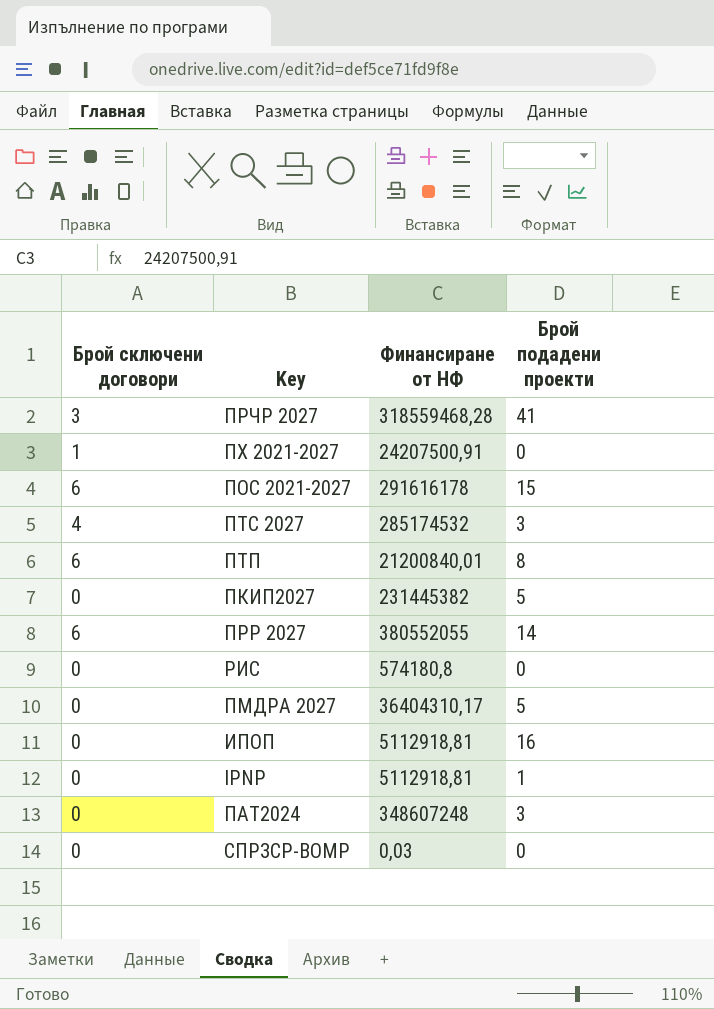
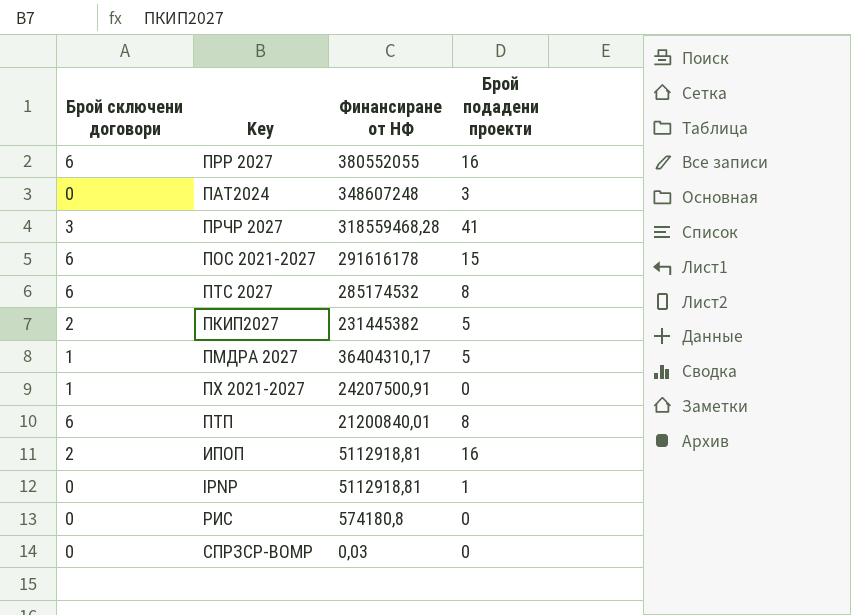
row order: none -> Финансиране от НФ descending
ПРР 2027 | Брой подадени проекти: 14 -> 16
ПТС 2027 | Брой сключени договори: 4 -> 6
ПТС 2027 | Брой подадени проекти: 3 -> 8
ПКИП2027 | Брой сключени договори: 0 -> 2
ПМДРА 2027 | Брой сключени договори: 0 -> 1
ИПОП | Брой сключени договори: 0 -> 2

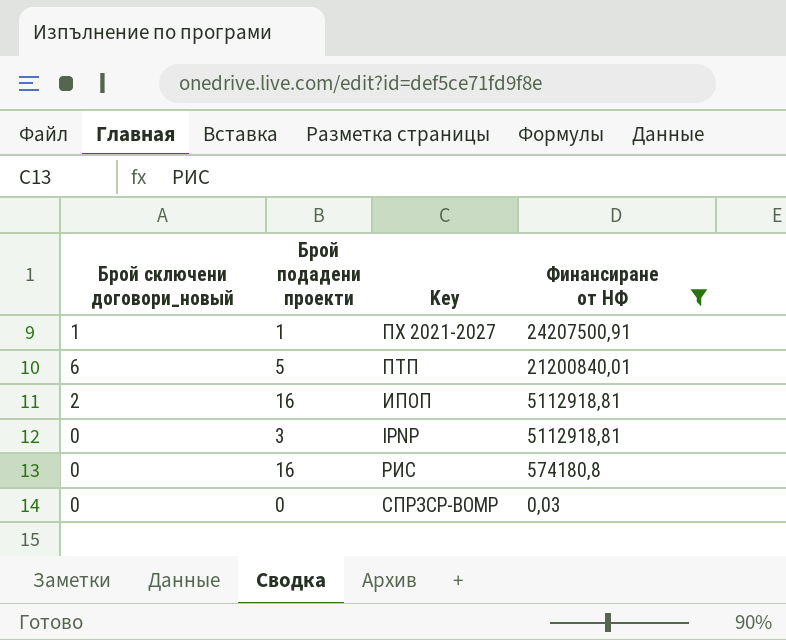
filter: none -> Финансиране от НФ <= 24207500,91
column name: Брой сключени договори -> Брой сключени договори_новый
column Брой подадени проекти | position: 4 -> 2
ПХ 2021-2027 | Брой подадени проекти: 0 -> 1
ПТП | Брой подадени проекти: 8 -> 5
IPNP | Брой подадени проекти: 1 -> 3
РИС | Брой подадени проекти: 0 -> 16

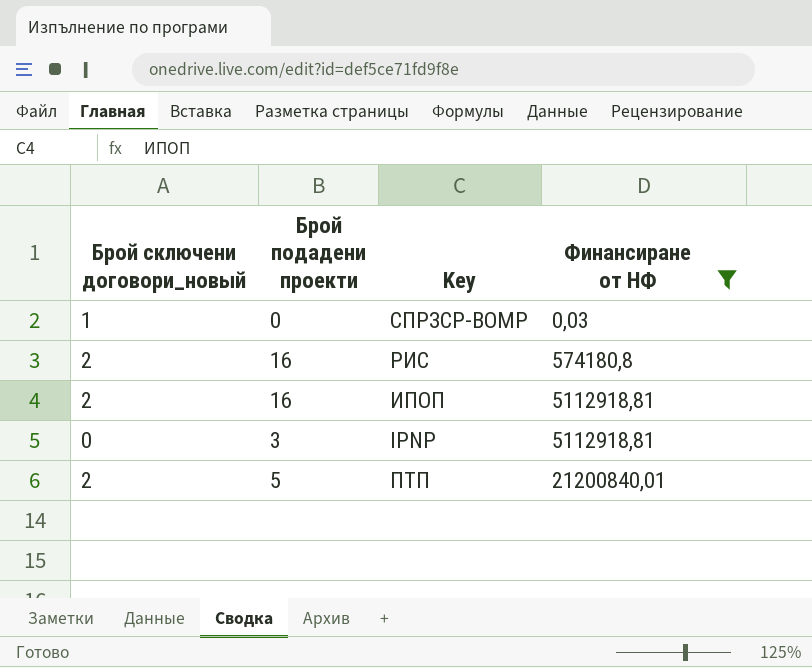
row order: Финансиране от НФ descending -> Финансиране от НФ ascending
row ПХ 2021-2027: 1 | 1 | 24207500,91 -> none
СПРЗСР-ВОМР | Брой сключени договори_новый: 0 -> 1
РИС | Брой сключени договори_новый: 0 -> 2
ПТП | Брой сключени договори_новый: 6 -> 2

